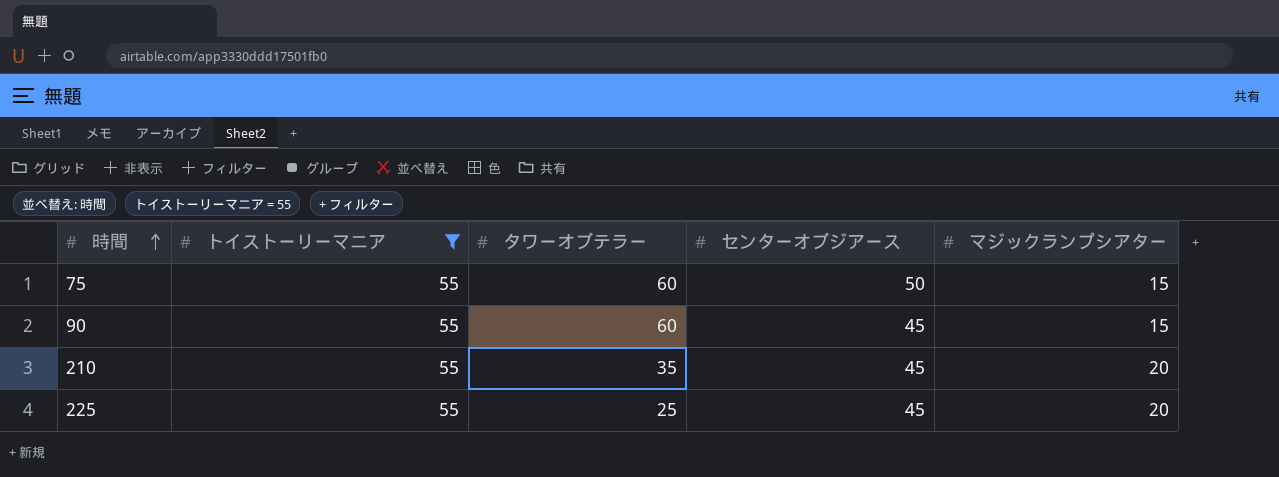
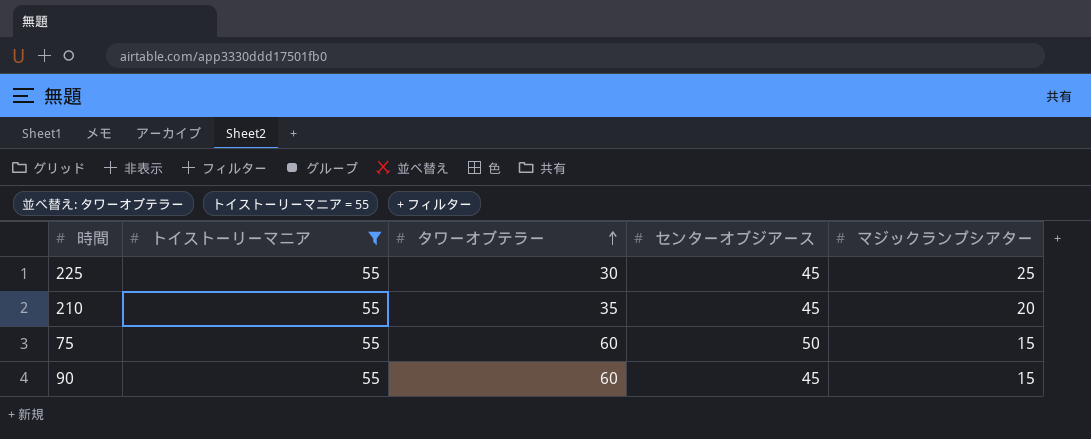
row order: 時間 ascending -> タワーオブテラー ascending
225 | タワーオブテラー: 25 -> 30
225 | マジックランプシアター: 20 -> 25

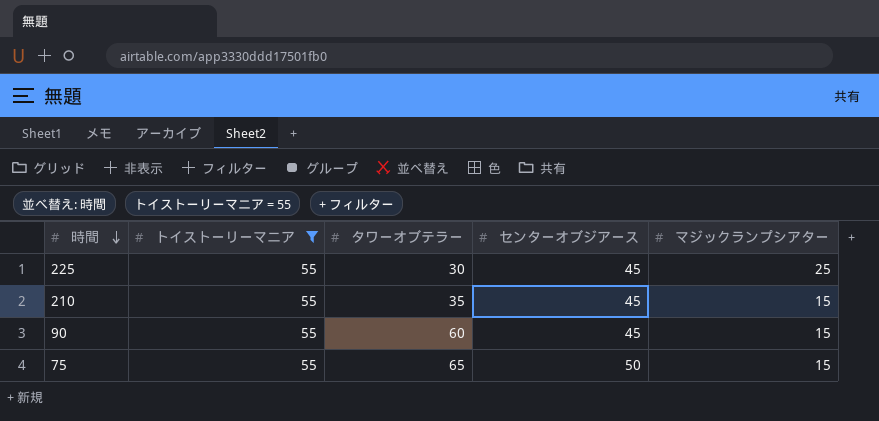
row order: タワーオブテラー ascending -> 時間 descending
210 | マジックランプシアター: 20 -> 15
75 | タワーオブテラー: 60 -> 65

